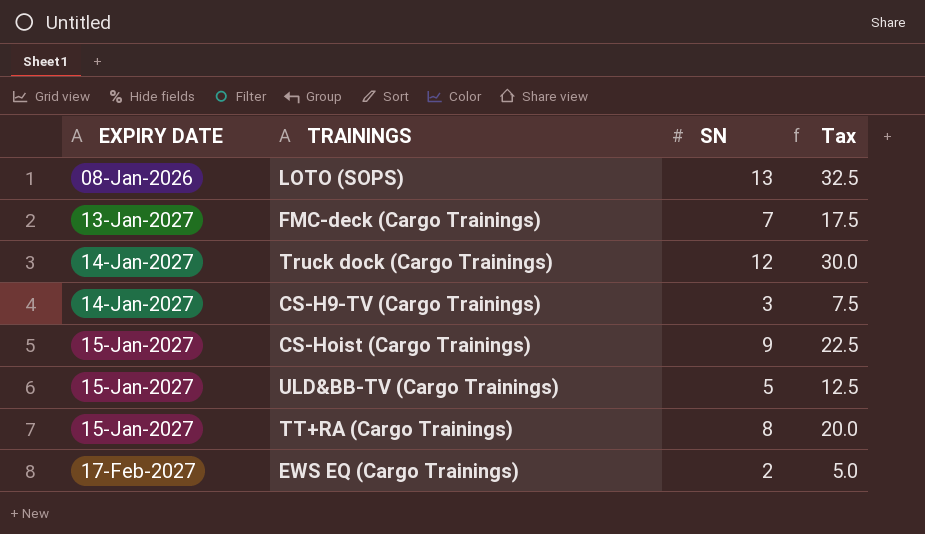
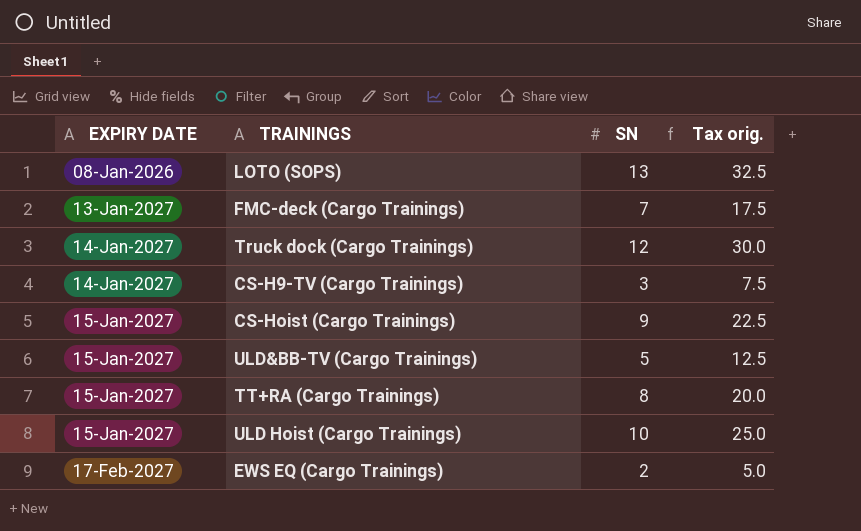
column name: Tax -> Tax orig.
row ULD Hoist (Cargo Trainings): none -> 15-Jan-2027 | 10 | 25.0

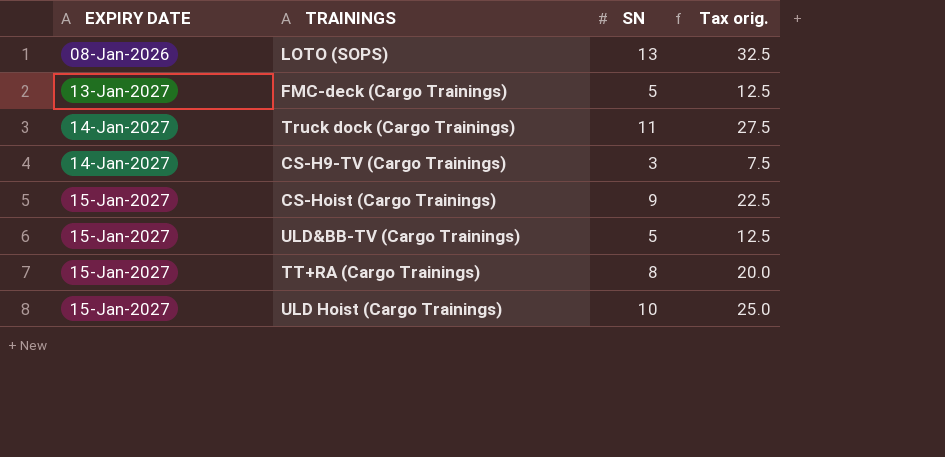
row EWS EQ (Cargo Trainings): 17-Feb-2027 | 2 | 5.0 -> none
FMC-deck (Cargo Trainings) | SN: 7 -> 5
FMC-deck (Cargo Trainings) | Tax orig.: 17.5 -> 12.5
Truck dock (Cargo Trainings) | SN: 12 -> 11
Truck dock (Cargo Trainings) | Tax orig.: 30.0 -> 27.5

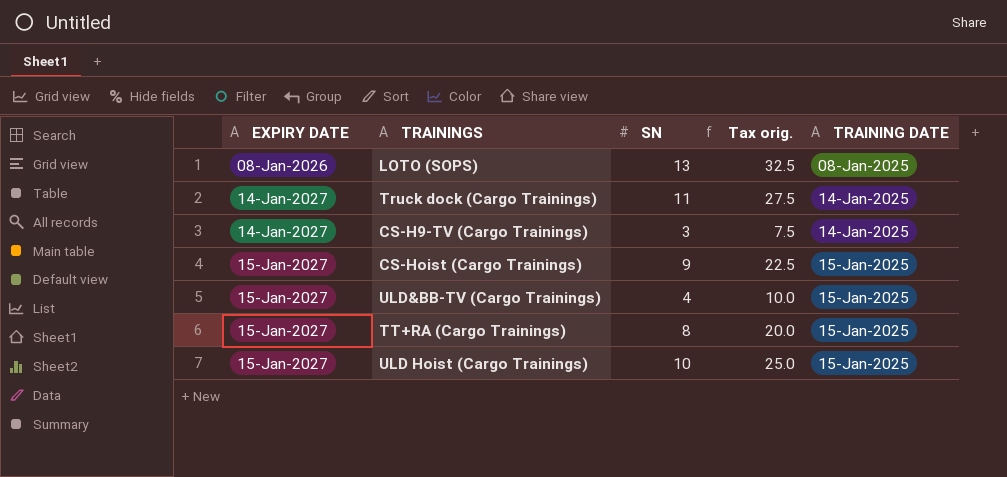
column TRAINING DATE | position: none -> 5
row FMC-deck (Cargo Trainings): 13-Jan-2027 | 5 | 12.5 -> none
ULD&BB-TV (Cargo Trainings) | SN: 5 -> 4
ULD&BB-TV (Cargo Trainings) | Tax orig.: 12.5 -> 10.0

